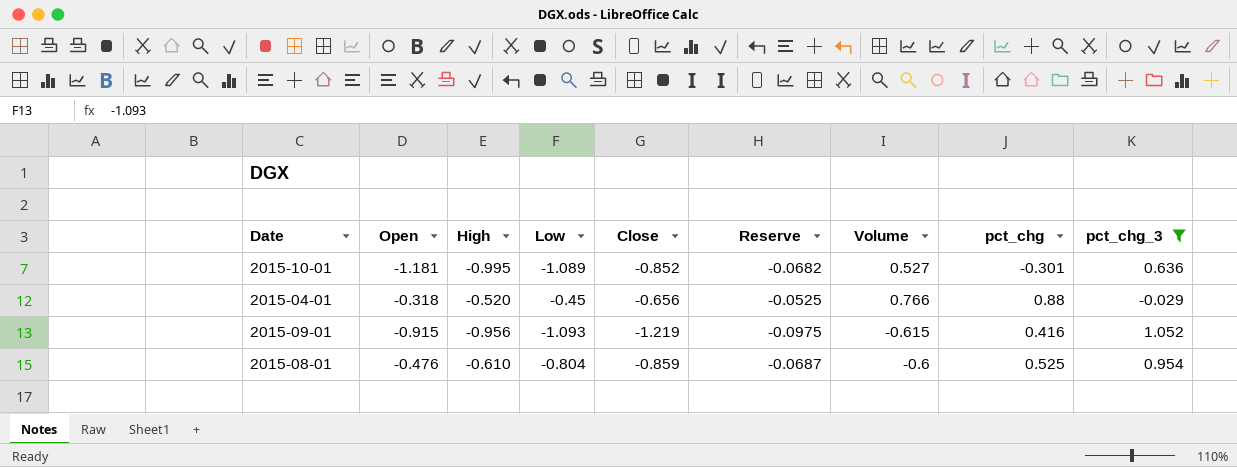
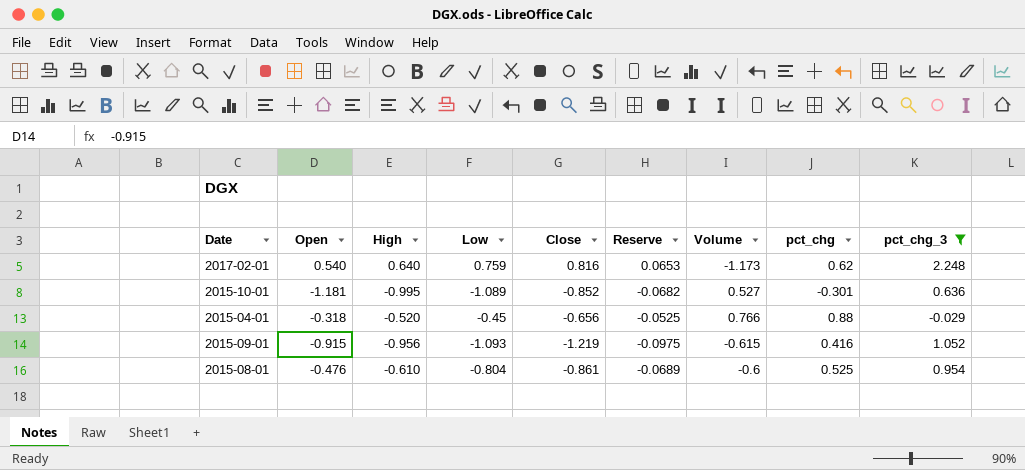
row 2017-02-01: none -> 0.540 | 0.640 | 0.759 | 0.816 | 0.0653 | -1.173 | 0.62 | 2.248
2015-08-01 | Close: -0.859 -> -0.861
2015-08-01 | Reserve: -0.0687 -> -0.0689

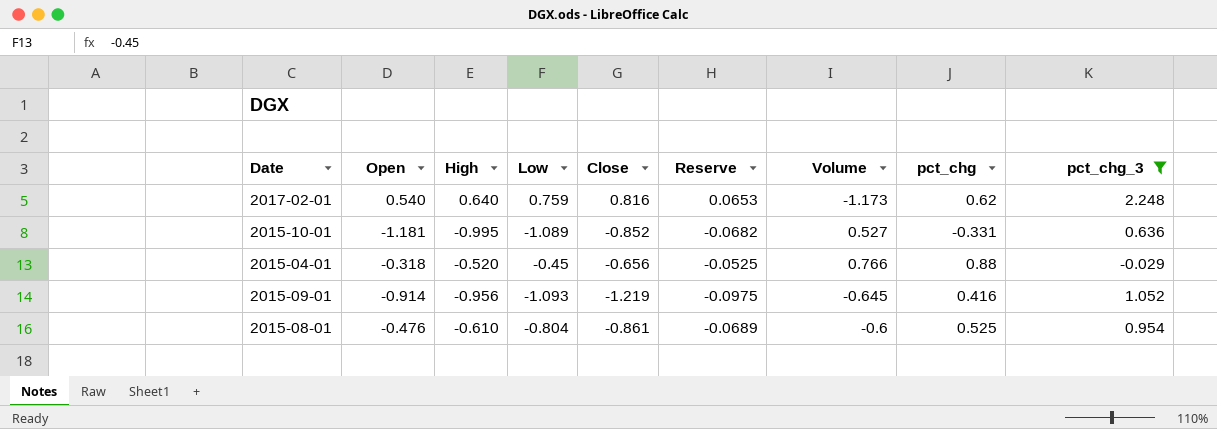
2015-10-01 | pct_chg: -0.301 -> -0.331
2015-09-01 | Open: -0.915 -> -0.914
2015-09-01 | Volume: -0.615 -> -0.645

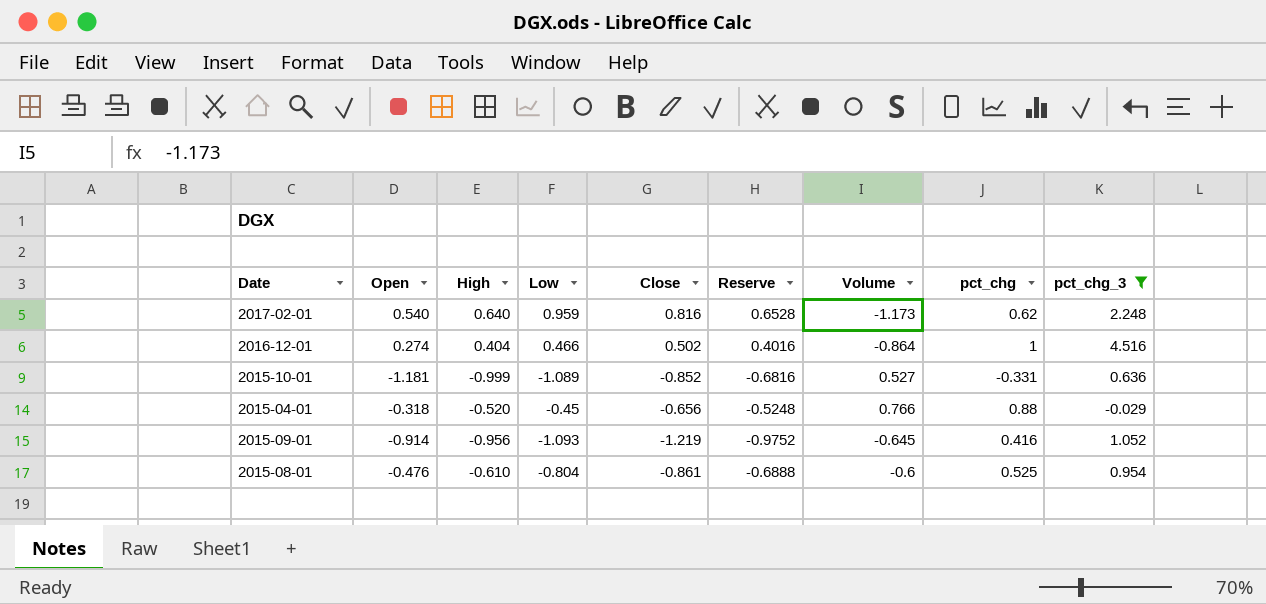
column Reserve | formula: [Close] * 0.08 -> [Close] * 0.8
2017-02-01 | Low: 0.759 -> 0.959
row 2016-12-01: none -> 0.274 | 0.404 | 0.466 | 0.502 | 0.4016 | -0.864 | 1 | 4.516
2015-10-01 | High: -0.995 -> -0.999

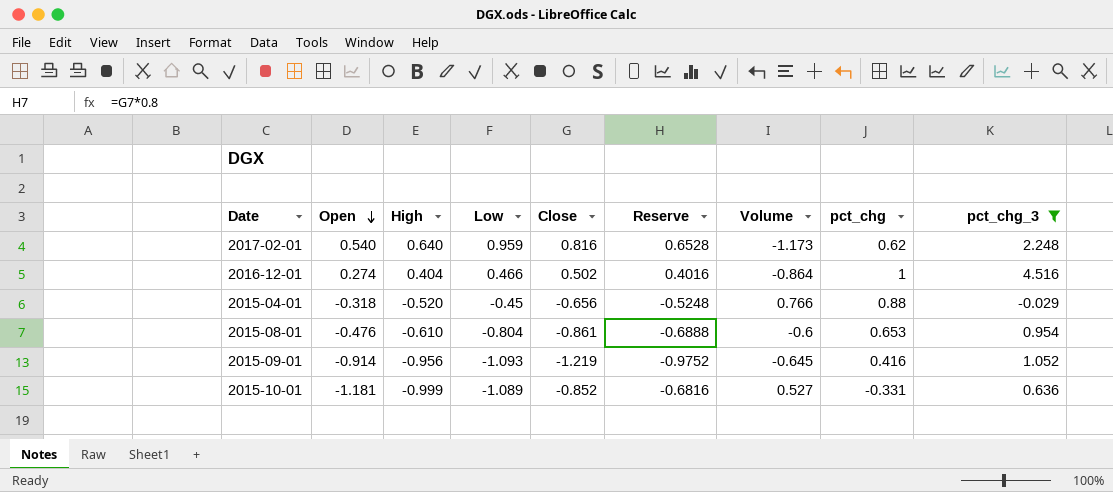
row order: none -> Open descending
2015-08-01 | pct_chg: 0.525 -> 0.653

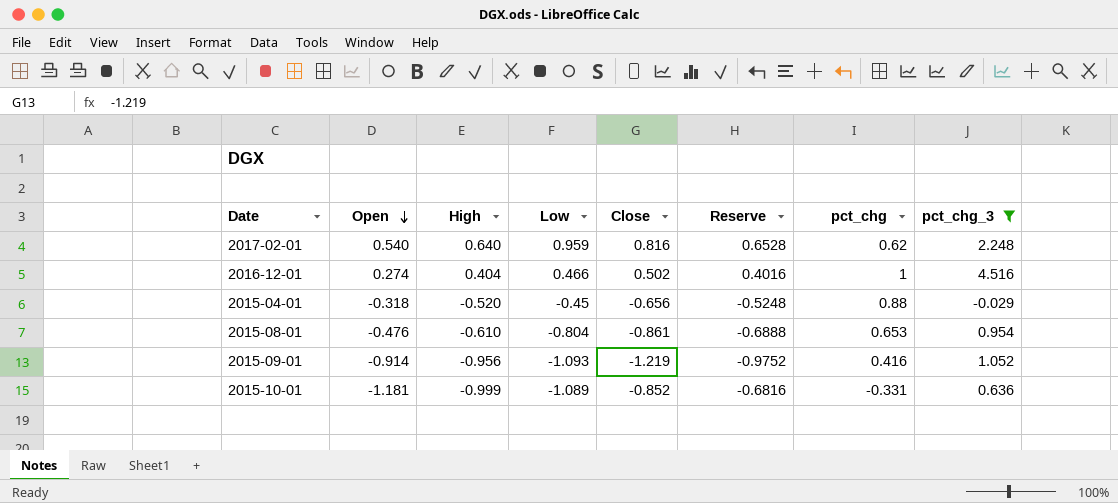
column Volume | position: 7 -> none

